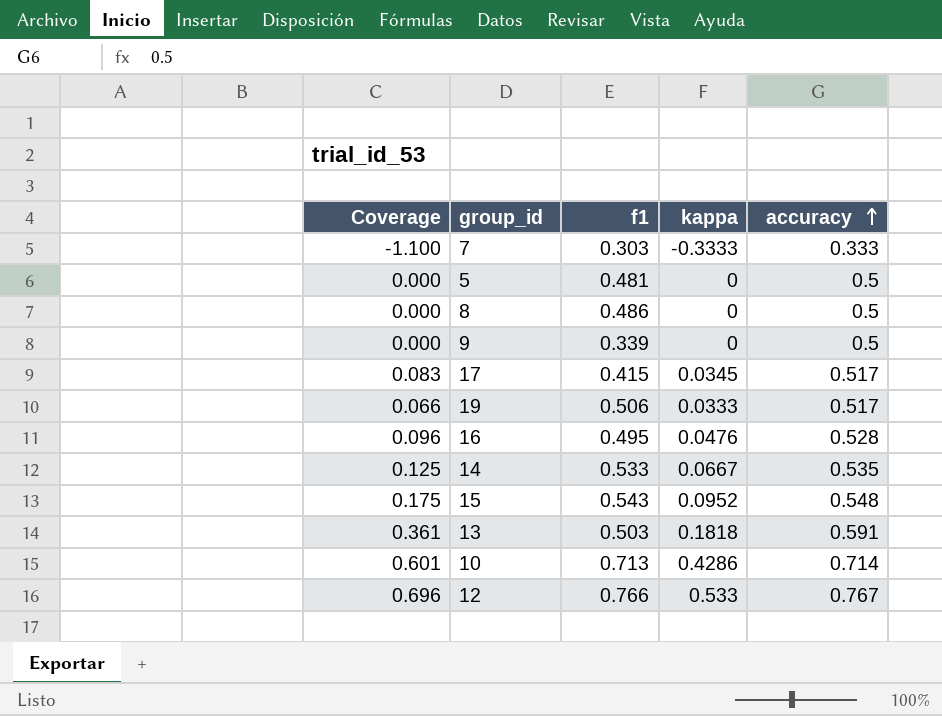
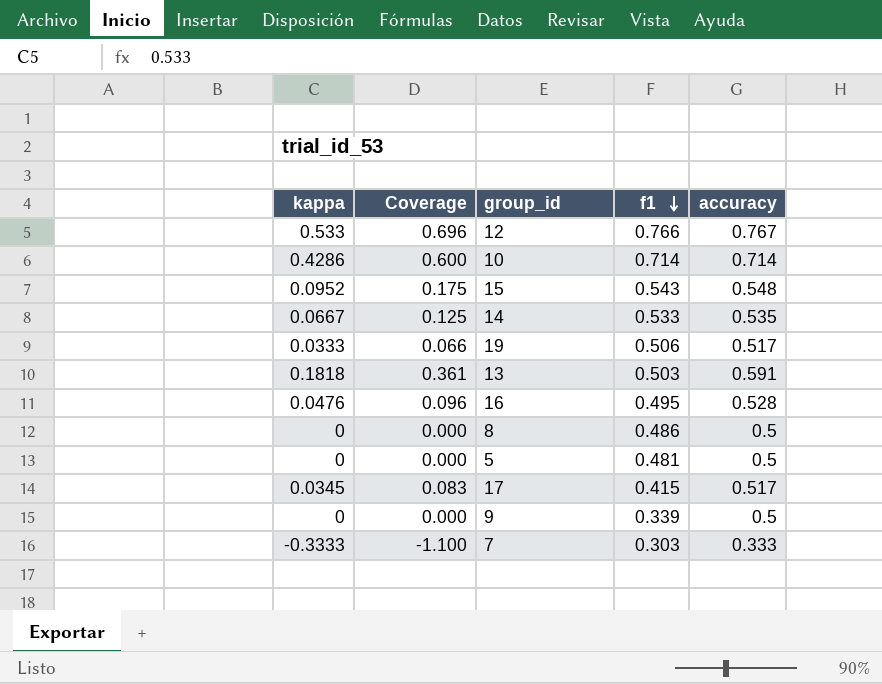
row order: accuracy ascending -> f1 descending
column kappa | position: 4 -> 1
10 | Coverage: 0.601 -> 0.600
10 | f1: 0.713 -> 0.714

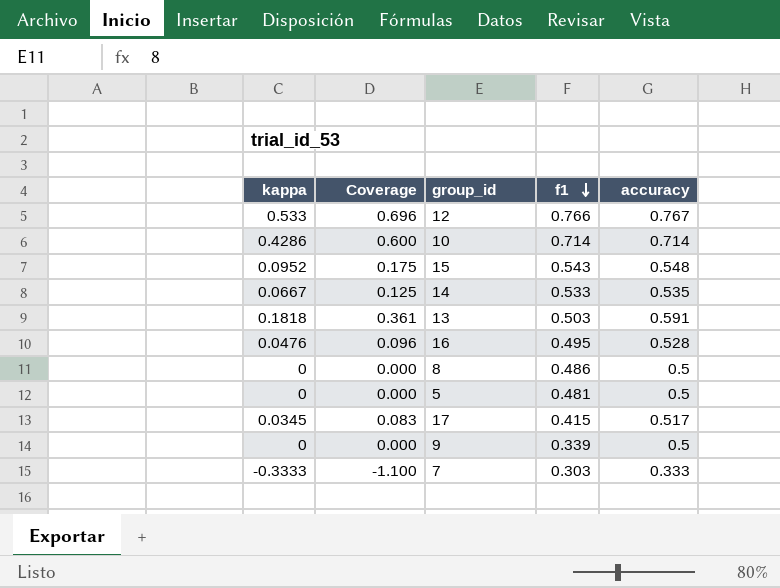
row 19: 0.0333 | 0.066 | 0.506 | 0.517 -> none

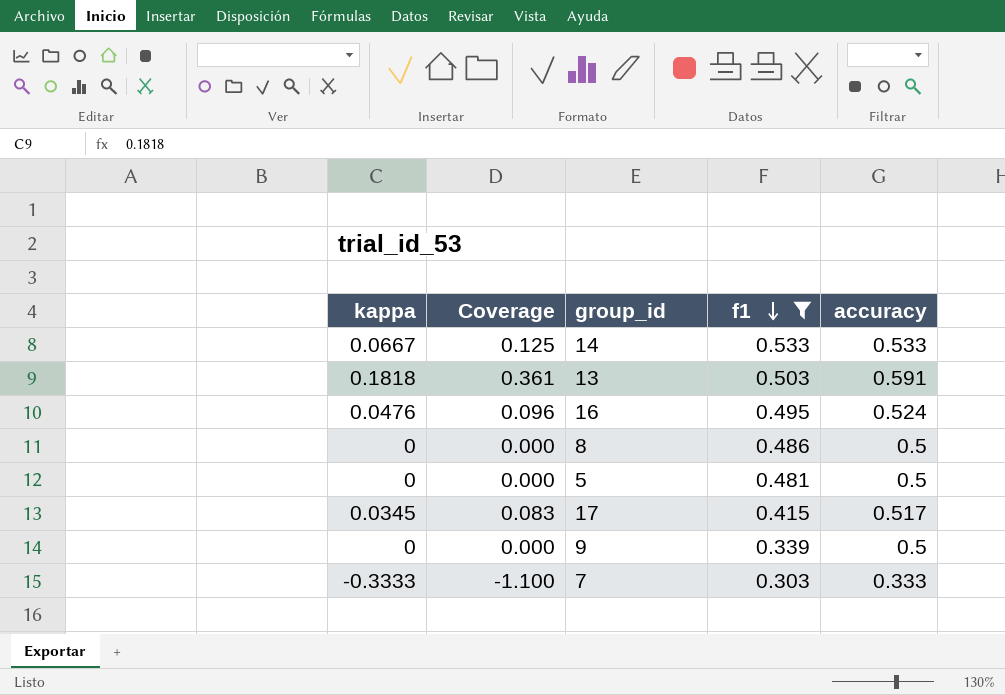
filter: none -> f1 <= 0.533
14 | accuracy: 0.535 -> 0.533
16 | accuracy: 0.528 -> 0.524

